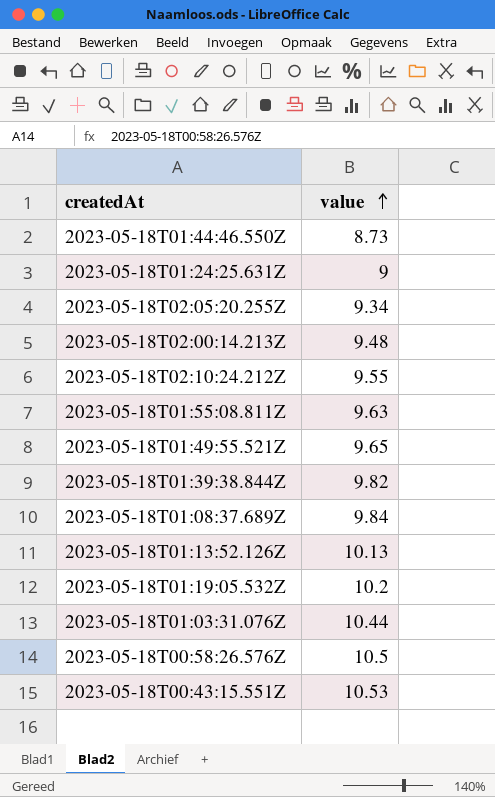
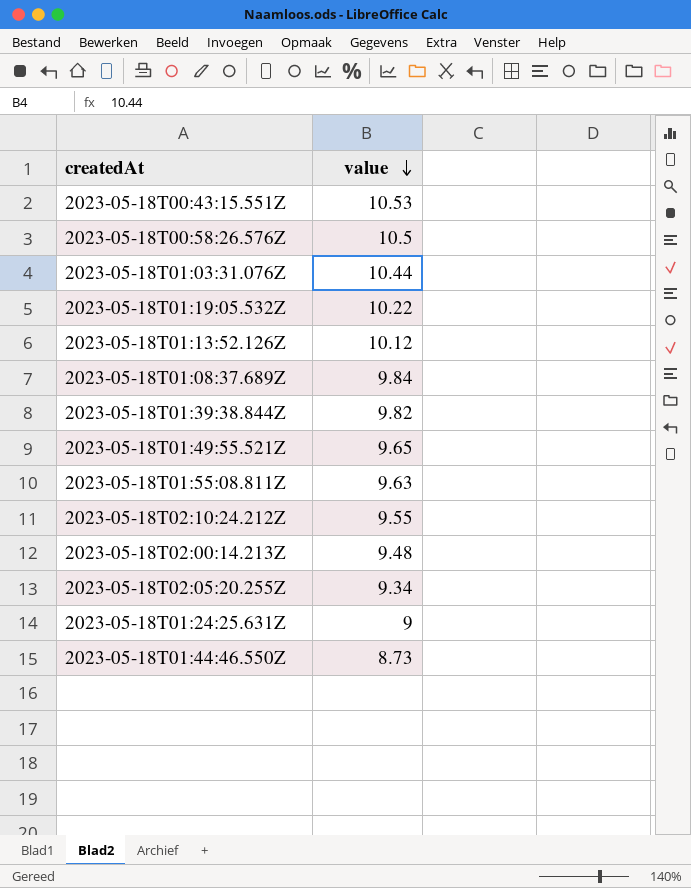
row order: value ascending -> value descending
2023-05-18T01:19:05.532Z | value: 10.2 -> 10.22
2023-05-18T01:13:52.126Z | value: 10.13 -> 10.12

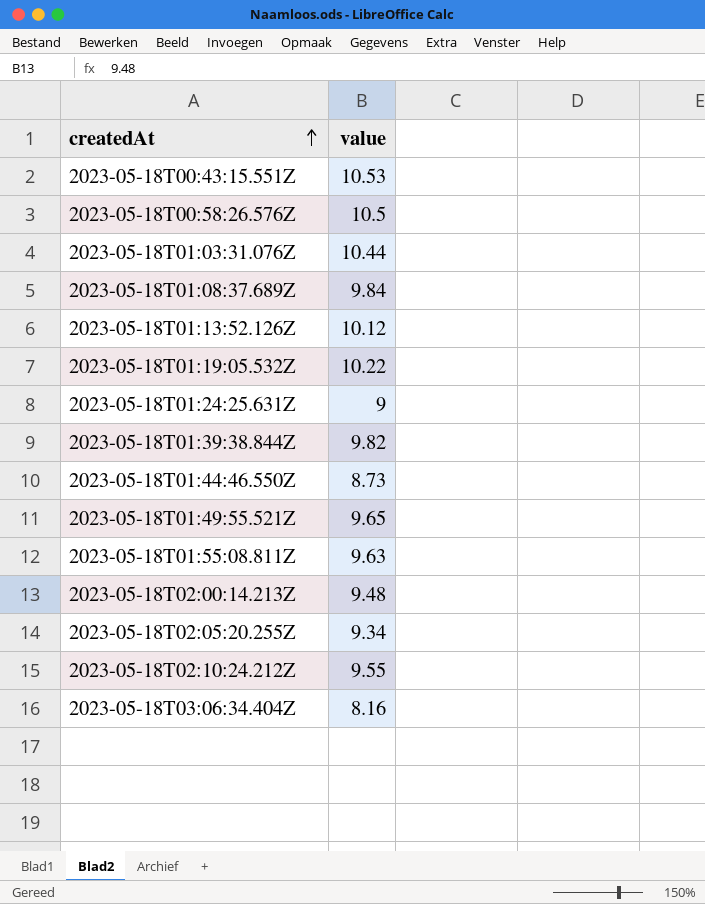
row order: value descending -> createdAt ascending
row 2023-05-18T03:06:34.404Z: none -> 8.16

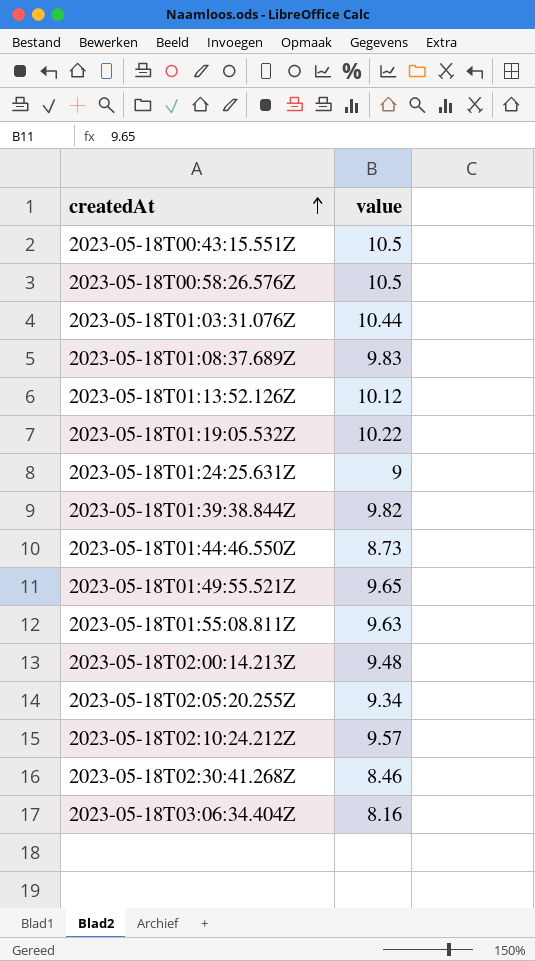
2023-05-18T00:43:15.551Z | value: 10.53 -> 10.5
2023-05-18T01:08:37.689Z | value: 9.84 -> 9.83
2023-05-18T02:10:24.212Z | value: 9.55 -> 9.57
row 2023-05-18T02:30:41.268Z: none -> 8.46

